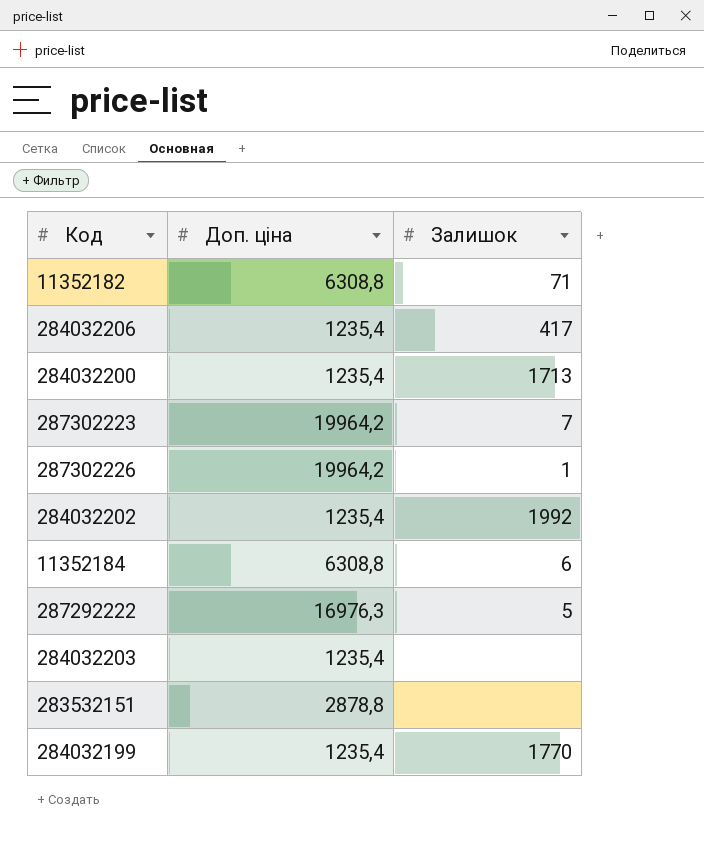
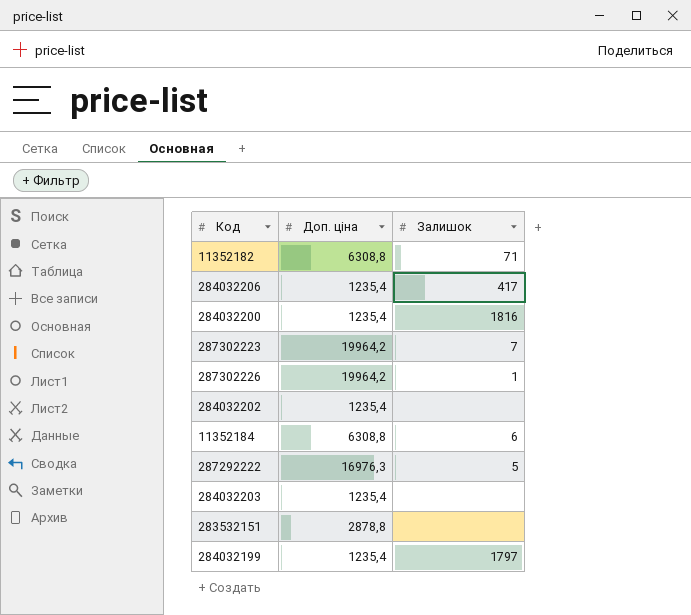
284032200 | Залишок: 1713 -> 1816
284032202 | Залишок: 1992 -> none
284032199 | Залишок: 1770 -> 1797

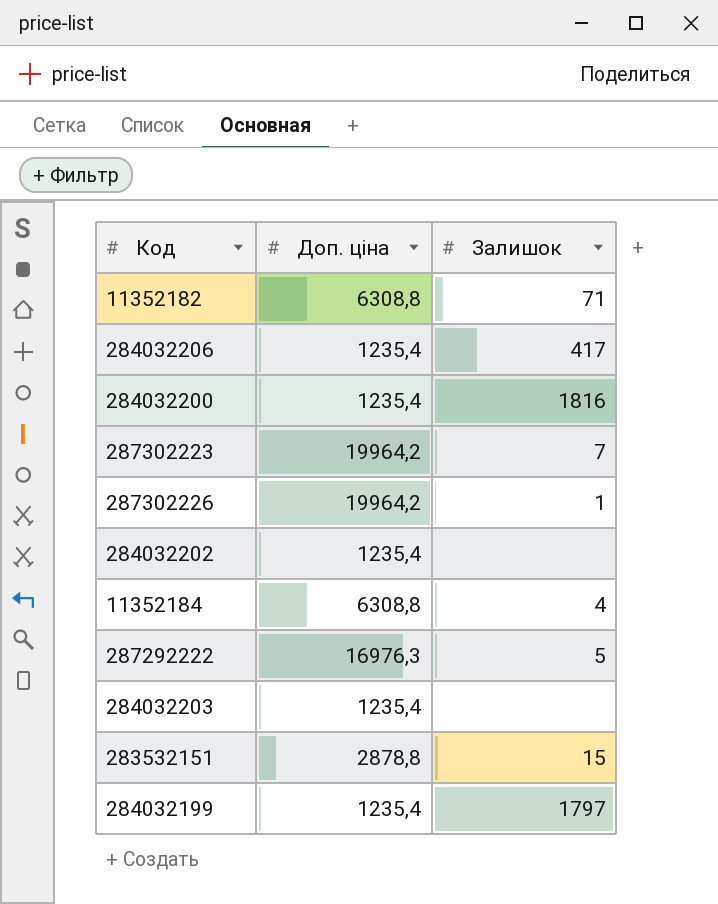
11352184 | Залишок: 6 -> 4
283532151 | Залишок: none -> 15

